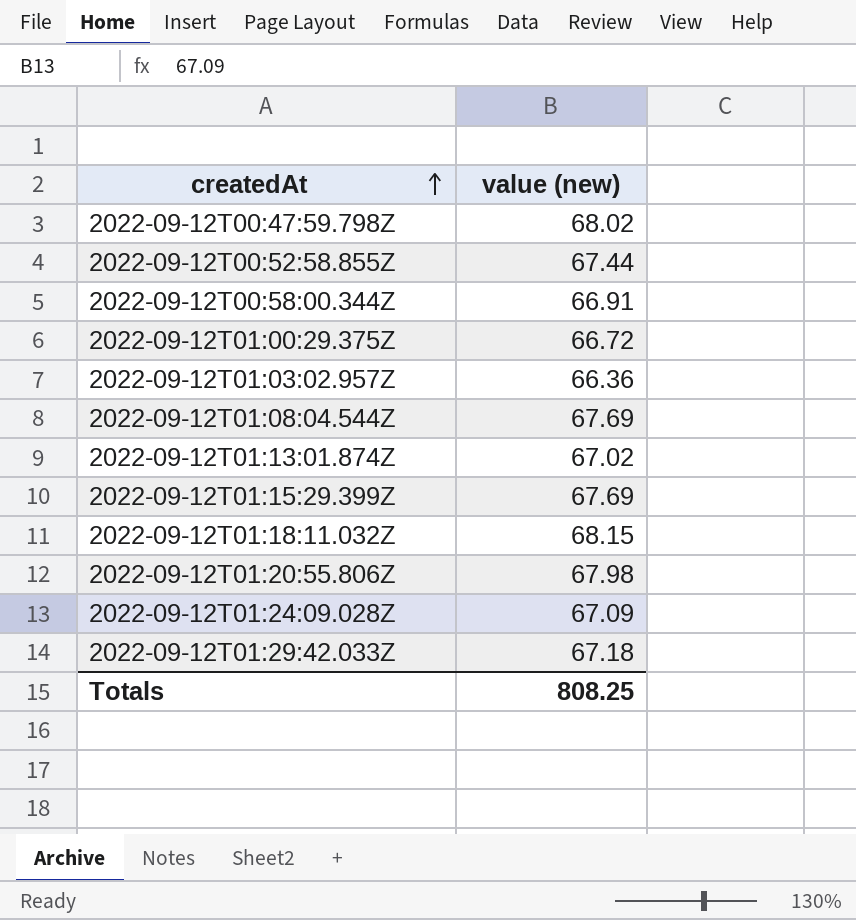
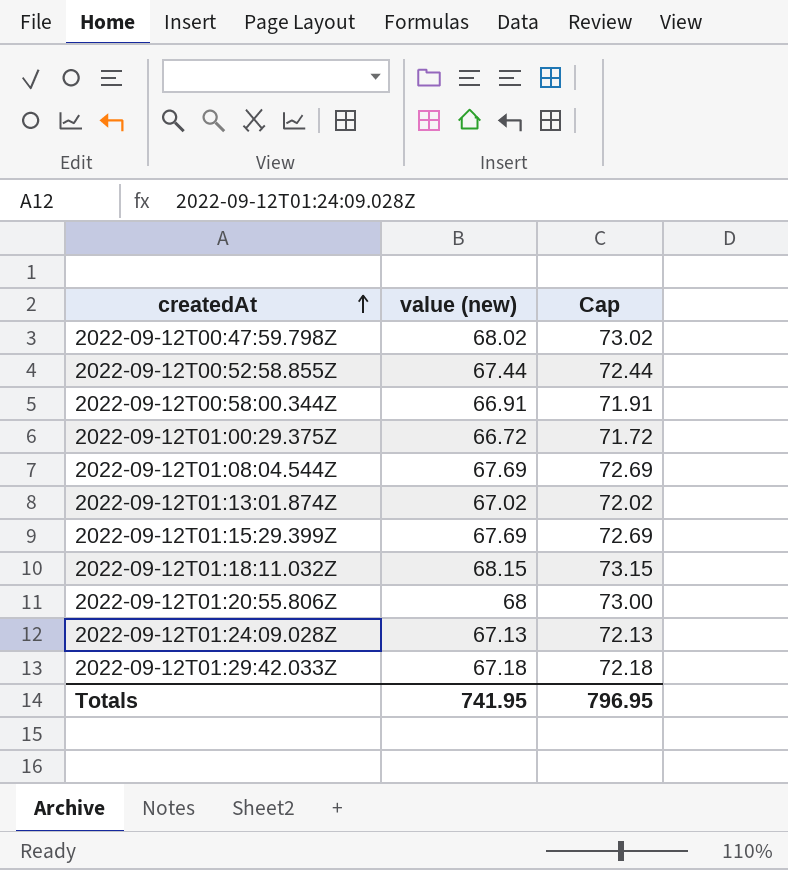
column Cap | formula: none -> [value (new)] + 5
row 2022-09-12T01:03:02.957Z: 66.36 -> none
2022-09-12T01:20:55.806Z | value (new): 67.98 -> 68
2022-09-12T01:24:09.028Z | value (new): 67.09 -> 67.13
Totals | value (new): 808.25 -> 741.95

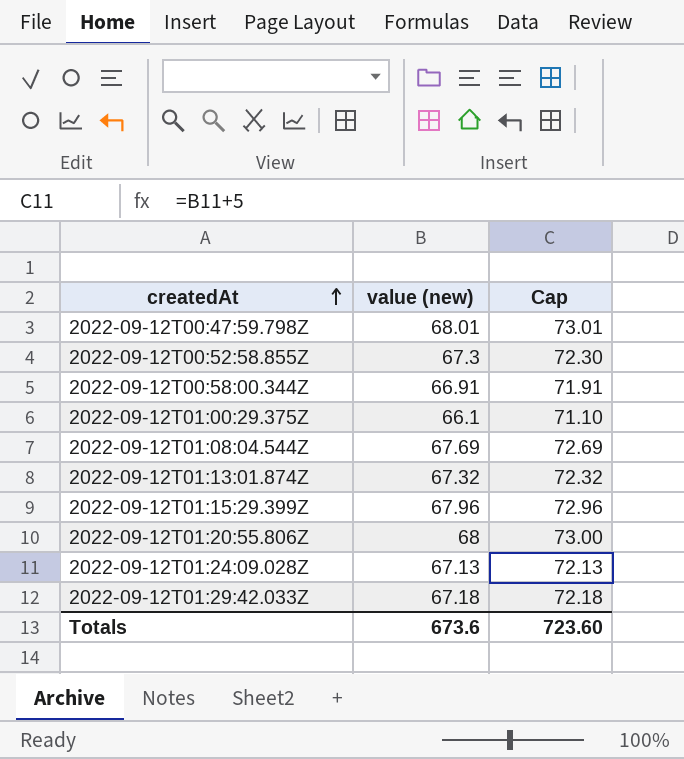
row 2022-09-12T01:18:11.032Z: 68.15 | 73.15 -> none
2022-09-12T00:47:59.798Z | value (new): 68.02 -> 68.01
2022-09-12T00:47:59.798Z | Cap: 73.02 -> 73.01
2022-09-12T00:52:58.855Z | value (new): 67.44 -> 67.3
2022-09-12T00:52:58.855Z | Cap: 72.44 -> 72.30
2022-09-12T01:00:29.375Z | value (new): 66.72 -> 66.1
2022-09-12T01:00:29.375Z | Cap: 71.72 -> 71.10
2022-09-12T01:13:01.874Z | value (new): 67.02 -> 67.32
2022-09-12T01:13:01.874Z | Cap: 72.02 -> 72.32
2022-09-12T01:15:29.399Z | value (new): 67.69 -> 67.96
2022-09-12T01:15:29.399Z | Cap: 72.69 -> 72.96
Totals | value (new): 741.95 -> 673.6
Totals | Cap: 796.95 -> 723.60

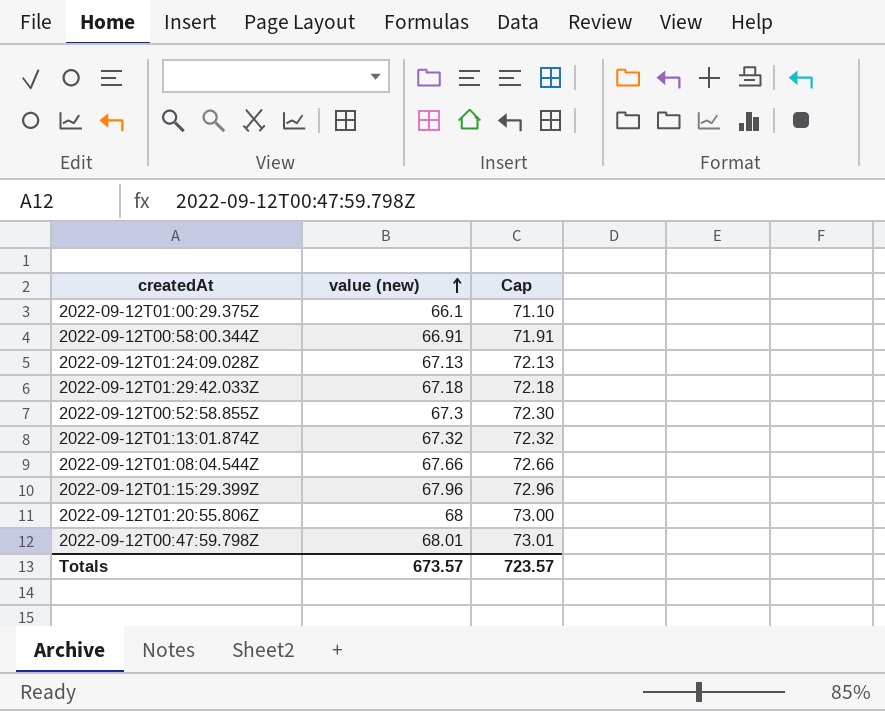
row order: createdAt ascending -> value (new) ascending
2022-09-12T01:08:04.544Z | value (new): 67.69 -> 67.66
2022-09-12T01:08:04.544Z | Cap: 72.69 -> 72.66
Totals | value (new): 673.6 -> 673.57
Totals | Cap: 723.60 -> 723.57

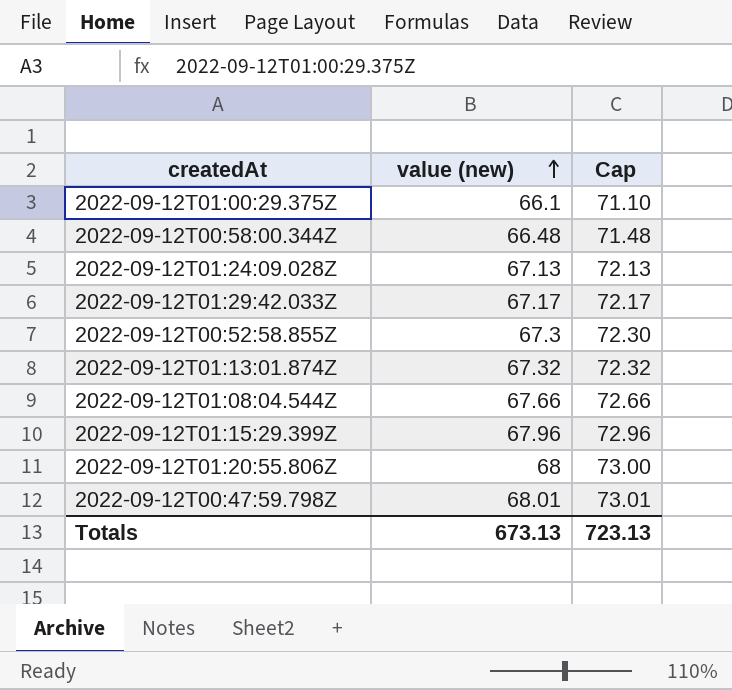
2022-09-12T00:58:00.344Z | value (new): 66.91 -> 66.48
2022-09-12T00:58:00.344Z | Cap: 71.91 -> 71.48
2022-09-12T01:29:42.033Z | value (new): 67.18 -> 67.17
2022-09-12T01:29:42.033Z | Cap: 72.18 -> 72.17
Totals | value (new): 673.57 -> 673.13
Totals | Cap: 723.57 -> 723.13

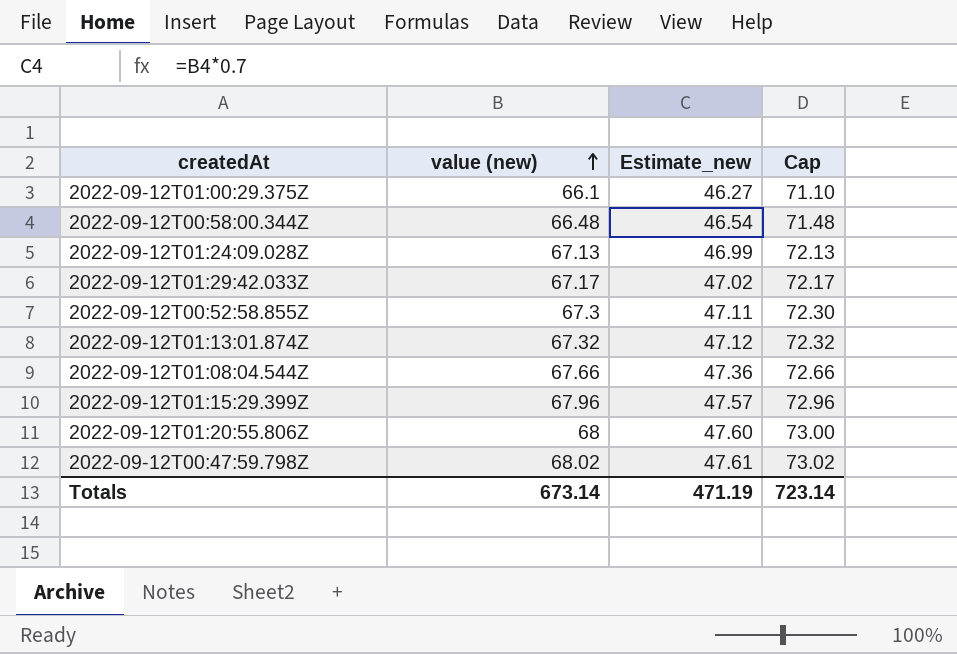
column Estimate_new | formula: none -> [value (new)] * 0.7
2022-09-12T00:47:59.798Z | value (new): 68.01 -> 68.02
2022-09-12T00:47:59.798Z | Cap: 73.01 -> 73.02
Totals | value (new): 673.13 -> 673.14
Totals | Cap: 723.13 -> 723.14

